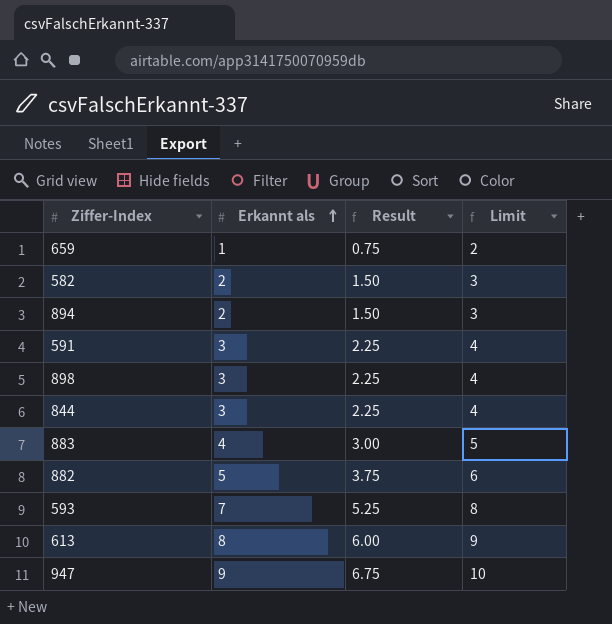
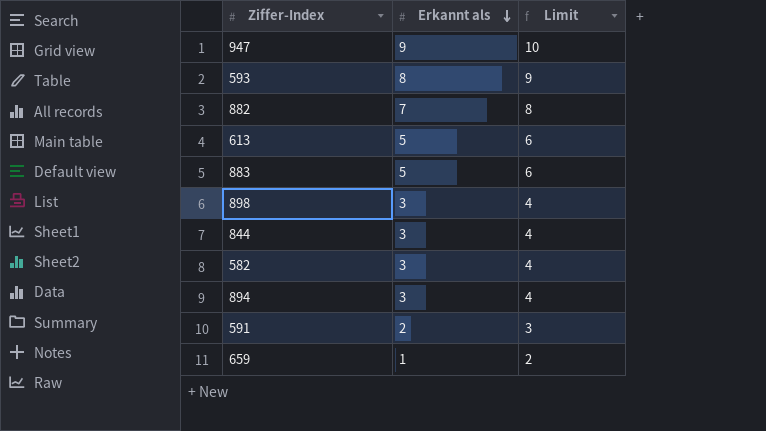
row order: Erkannt als ascending -> Erkannt als descending
column Result | formula: [Erkannt als] * 0.75 -> none
593 | Erkannt als: 7 -> 8
593 | Limit: 8 -> 9
882 | Erkannt als: 5 -> 7
882 | Limit: 6 -> 8
613 | Erkannt als: 8 -> 5
613 | Limit: 9 -> 6
883 | Erkannt als: 4 -> 5
883 | Limit: 5 -> 6
582 | Erkannt als: 2 -> 3
582 | Limit: 3 -> 4
894 | Erkannt als: 2 -> 3
894 | Limit: 3 -> 4
591 | Erkannt als: 3 -> 2
591 | Limit: 4 -> 3

